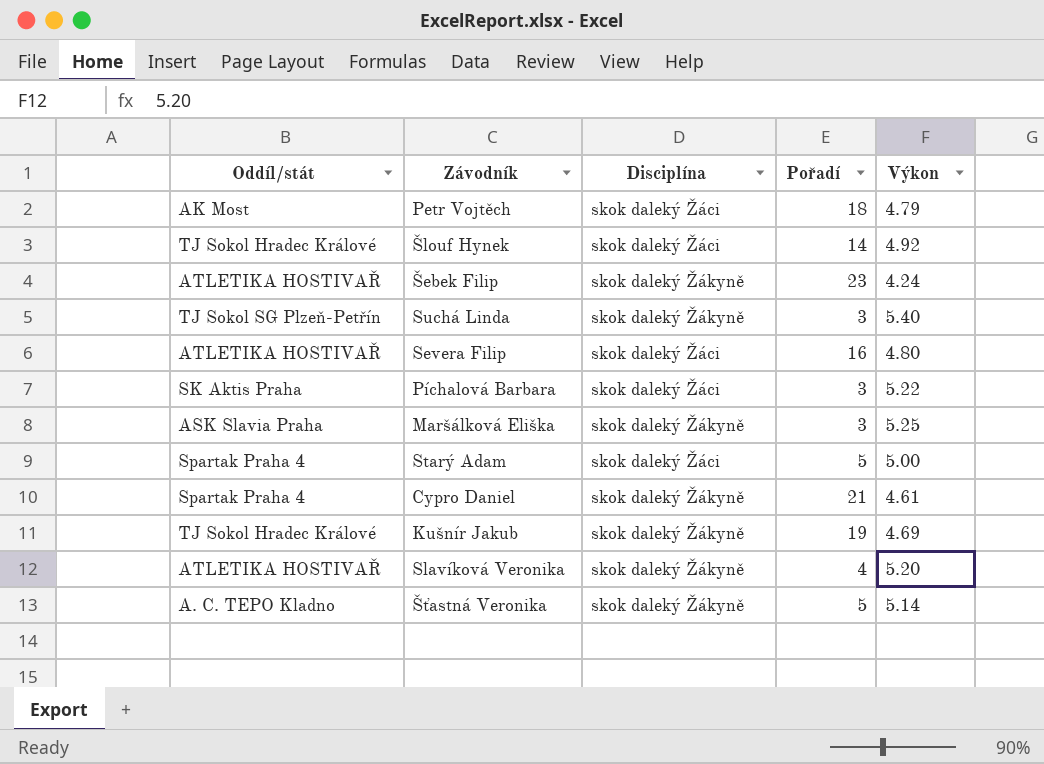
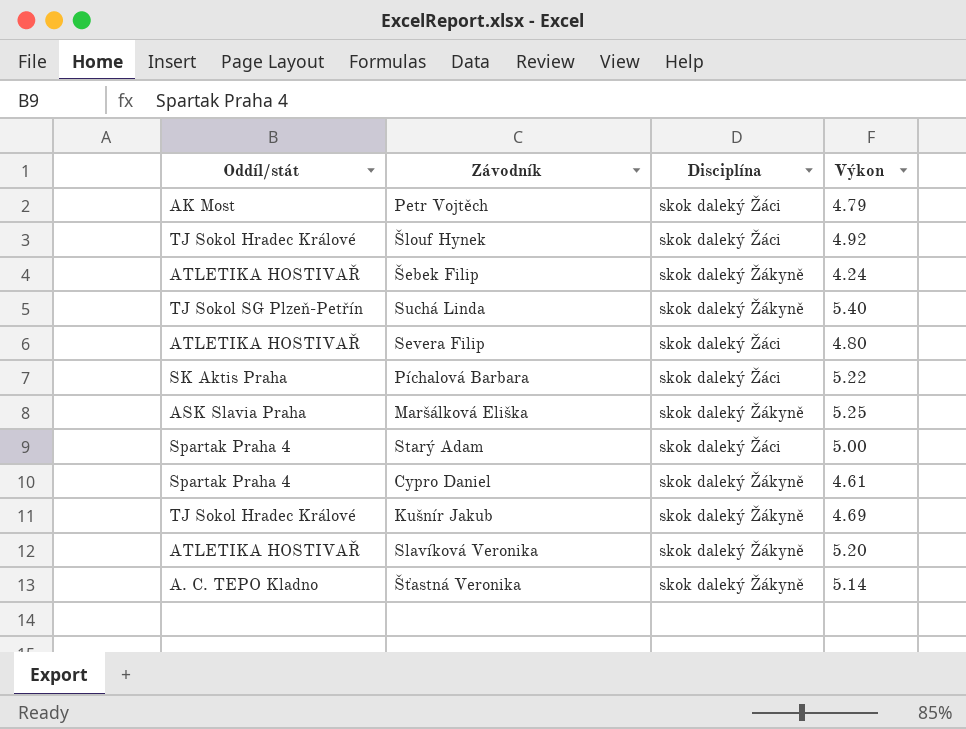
column Pořadí | position: 4 -> none

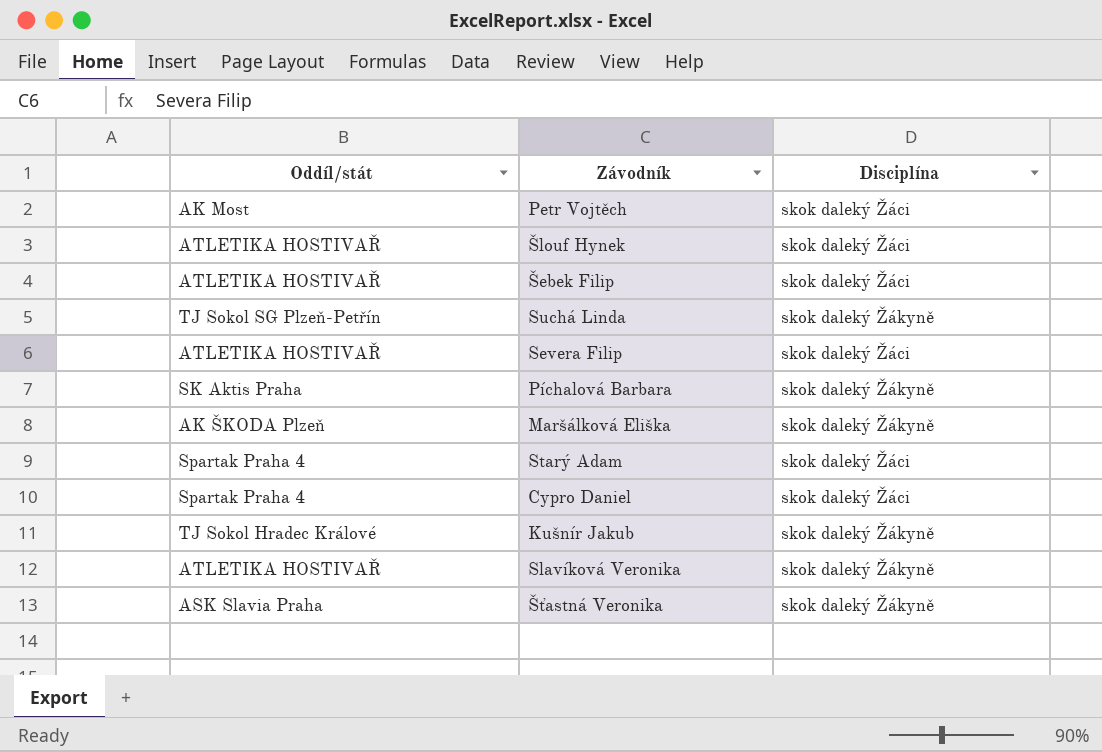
column Výkon | position: 4 -> none
Šlouf Hynek | Oddíl/stát: TJ Sokol Hradec Králové -> ATLETIKA HOSTIVAŘ
Šebek Filip | Disciplína: skok daleký Žákyně -> skok daleký Žáci
Píchalová Barbara | Disciplína: skok daleký Žáci -> skok daleký Žákyně
Maršálková Eliška | Oddíl/stát: ASK Slavia Praha -> AK ŠKODA Plzeň
Cypro Daniel | Disciplína: skok daleký Žákyně -> skok daleký Žáci
Šťastná Veronika | Oddíl/stát: A. C. TEPO Kladno -> ASK Slavia Praha

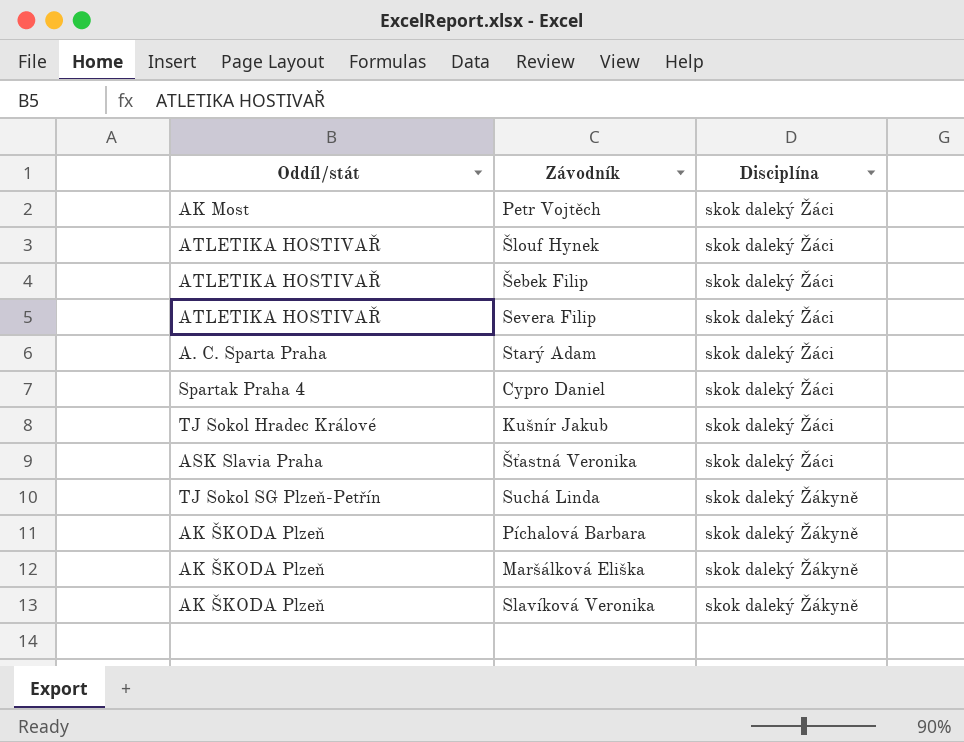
row order: none -> Disciplína ascending
Starý Adam | Oddíl/stát: Spartak Praha 4 -> A. C. Sparta Praha
Kušnír Jakub | Disciplína: skok daleký Žákyně -> skok daleký Žáci
Šťastná Veronika | Disciplína: skok daleký Žákyně -> skok daleký Žáci
Píchalová Barbara | Oddíl/stát: SK Aktis Praha -> AK ŠKODA Plzeň
Slavíková Veronika | Oddíl/stát: ATLETIKA HOSTIVAŘ -> AK ŠKODA Plzeň

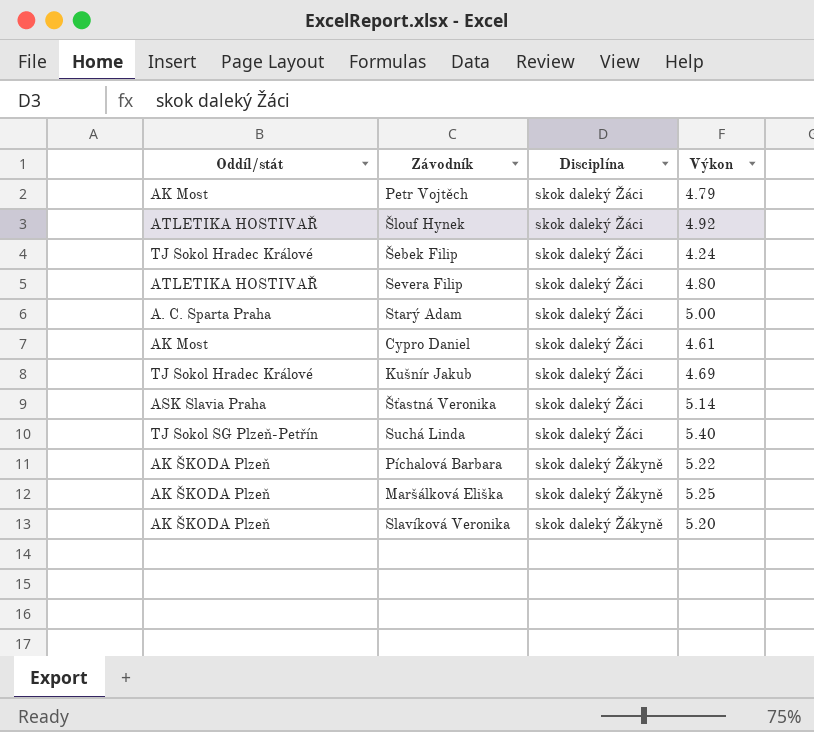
column Výkon | position: none -> 4
Šebek Filip | Oddíl/stát: ATLETIKA HOSTIVAŘ -> TJ Sokol Hradec Králové
Cypro Daniel | Oddíl/stát: Spartak Praha 4 -> AK Most
Suchá Linda | Disciplína: skok daleký Žákyně -> skok daleký Žáci

